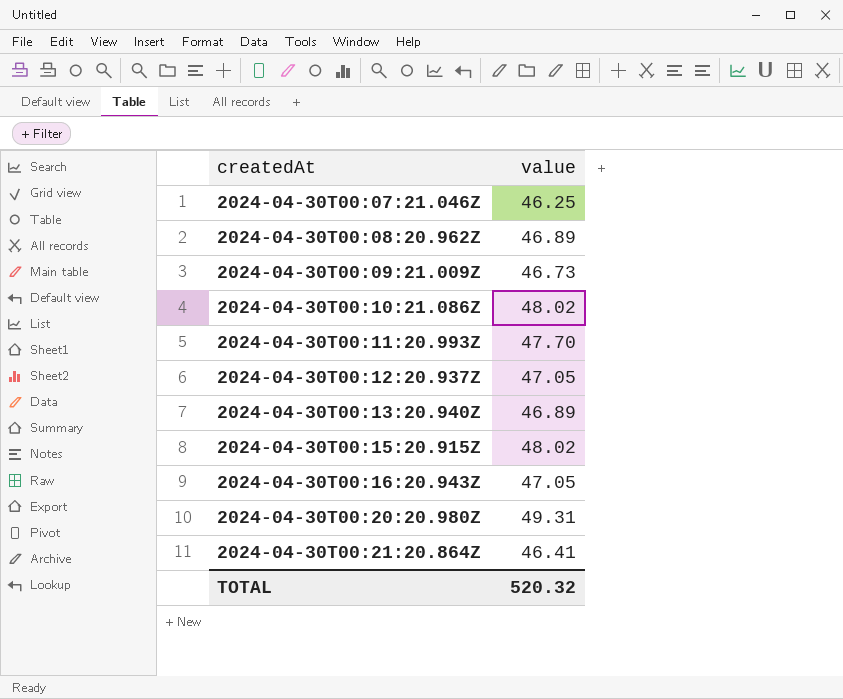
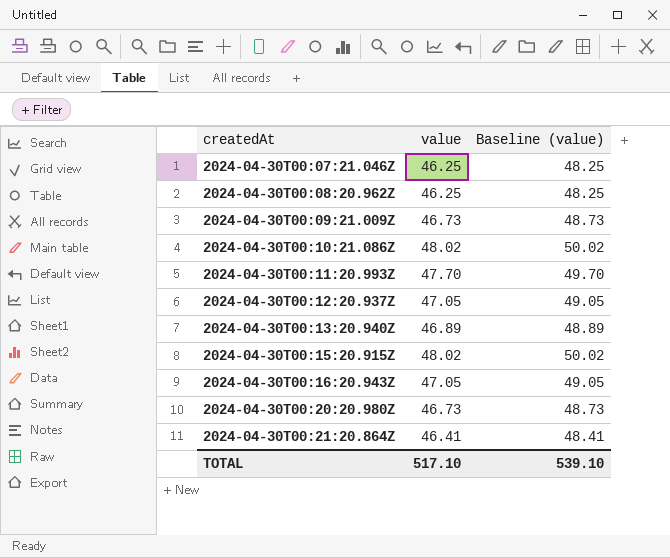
column Baseline (value) | formula: none -> [value] + 2
2024-04-30T00:08:20.962Z | value: 46.89 -> 46.25
2024-04-30T00:20:20.980Z | value: 49.31 -> 46.73
TOTAL | value: 520.32 -> 517.10

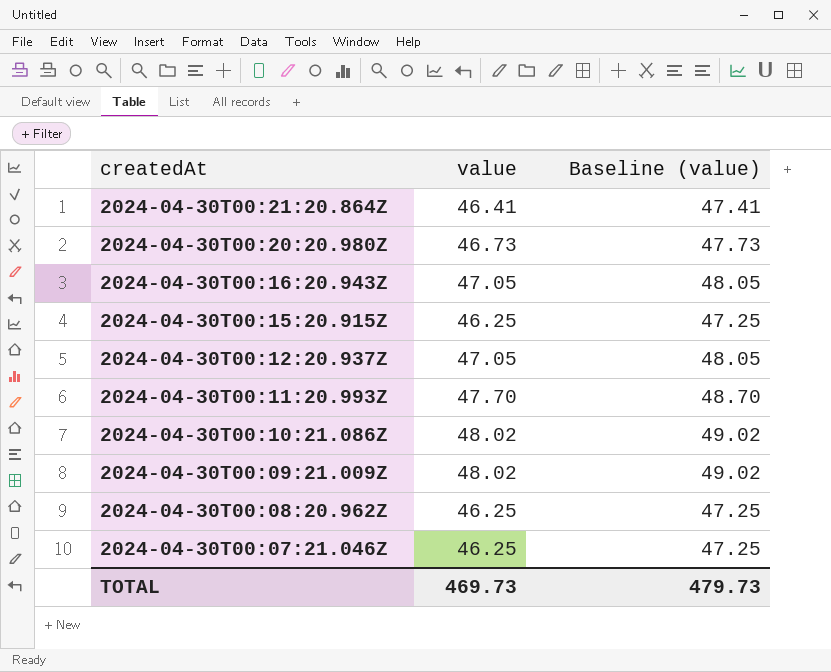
row order: createdAt ascending -> createdAt descending
column Baseline (value) | formula: [value] + 2 -> [value] + 1
row 2024-04-30T00:13:20.940Z: 46.89 | 48.89 -> none
2024-04-30T00:15:20.915Z | value: 48.02 -> 46.25
2024-04-30T00:09:21.009Z | value: 46.73 -> 48.02
TOTAL | value: 517.10 -> 469.73
TOTAL | Baseline (value): 539.10 -> 479.73

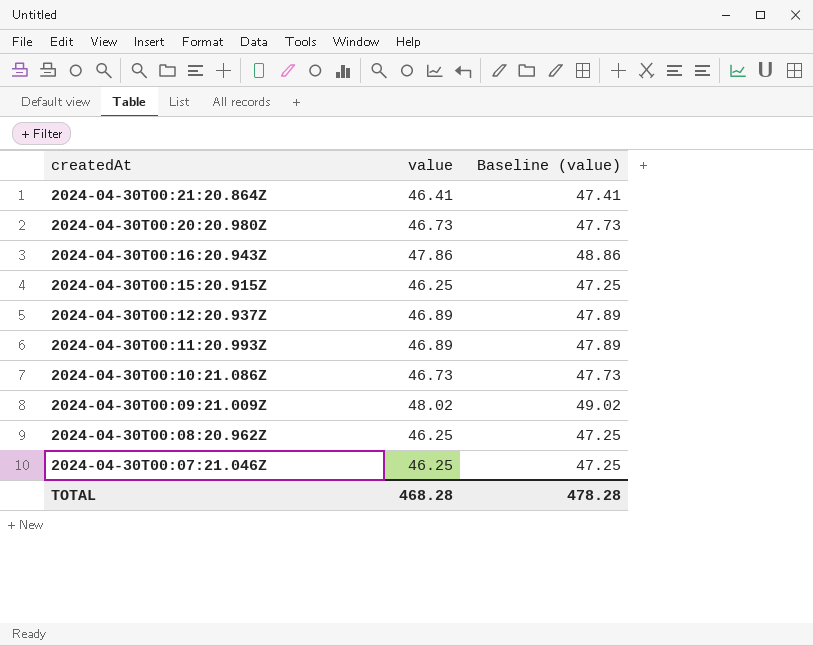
2024-04-30T00:16:20.943Z | value: 47.05 -> 47.86
2024-04-30T00:16:20.943Z | Baseline (value): 48.05 -> 48.86
2024-04-30T00:12:20.937Z | value: 47.05 -> 46.89
2024-04-30T00:12:20.937Z | Baseline (value): 48.05 -> 47.89
2024-04-30T00:11:20.993Z | value: 47.70 -> 46.89
2024-04-30T00:11:20.993Z | Baseline (value): 48.70 -> 47.89
2024-04-30T00:10:21.086Z | value: 48.02 -> 46.73
2024-04-30T00:10:21.086Z | Baseline (value): 49.02 -> 47.73
TOTAL | value: 469.73 -> 468.28
TOTAL | Baseline (value): 479.73 -> 478.28

